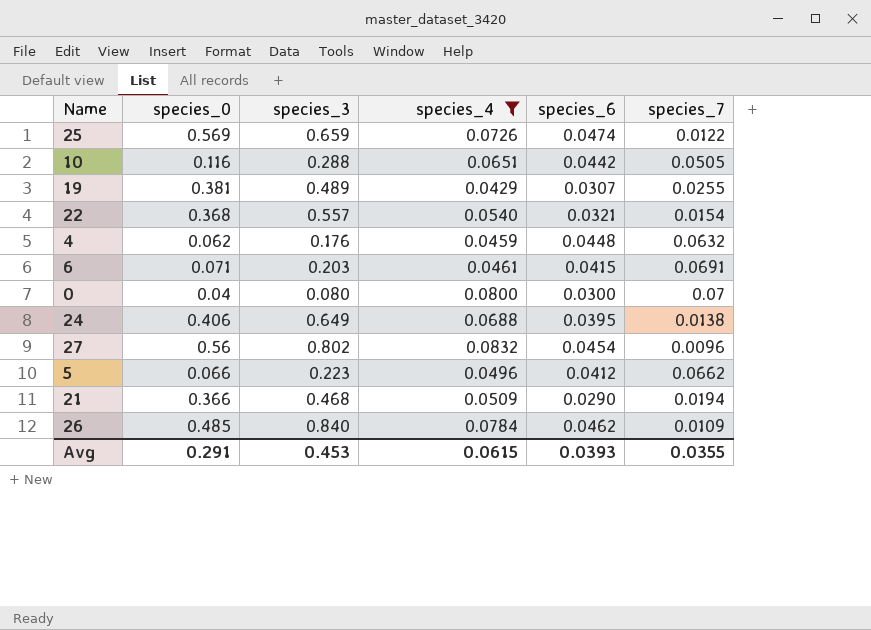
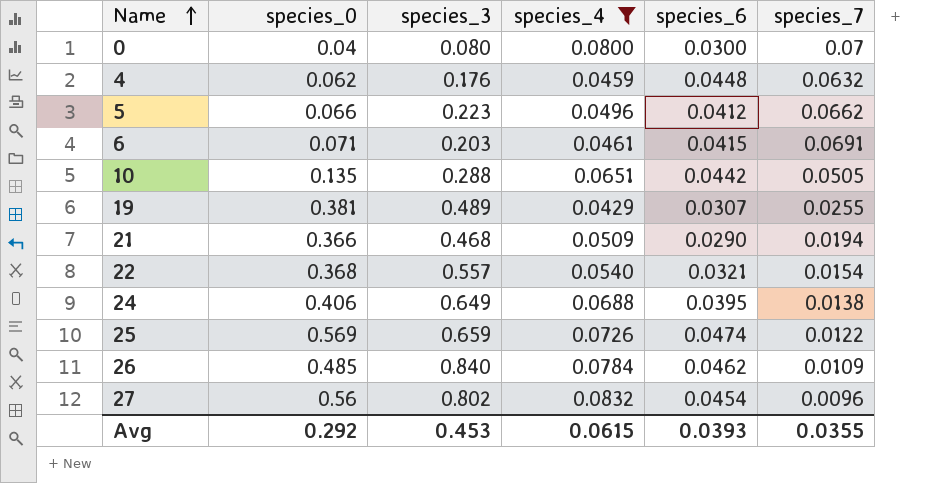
row order: none -> Name ascending
10 | species_0: 0.116 -> 0.135
Avg | species_0: 0.291 -> 0.292

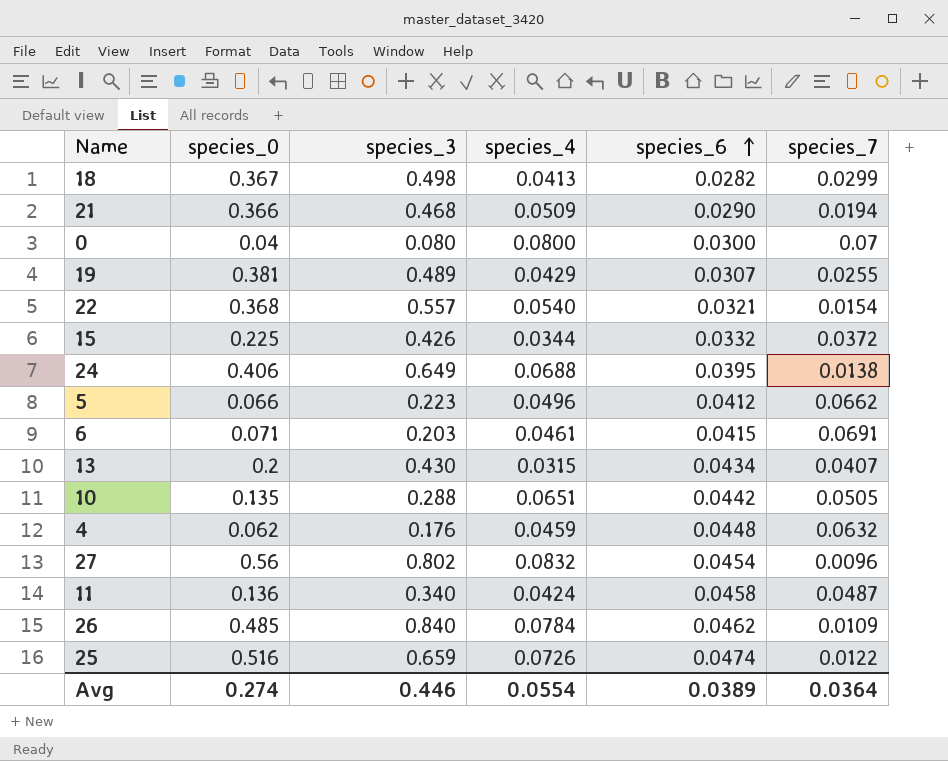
filter: species_4 >= 0.0429 -> none
row order: Name ascending -> species_6 ascending
25 | species_0: 0.569 -> 0.516
Avg | species_0: 0.292 -> 0.274
Avg | species_3: 0.453 -> 0.446
Avg | species_4: 0.0615 -> 0.0554
Avg | species_6: 0.0393 -> 0.0389
Avg | species_7: 0.0355 -> 0.0364

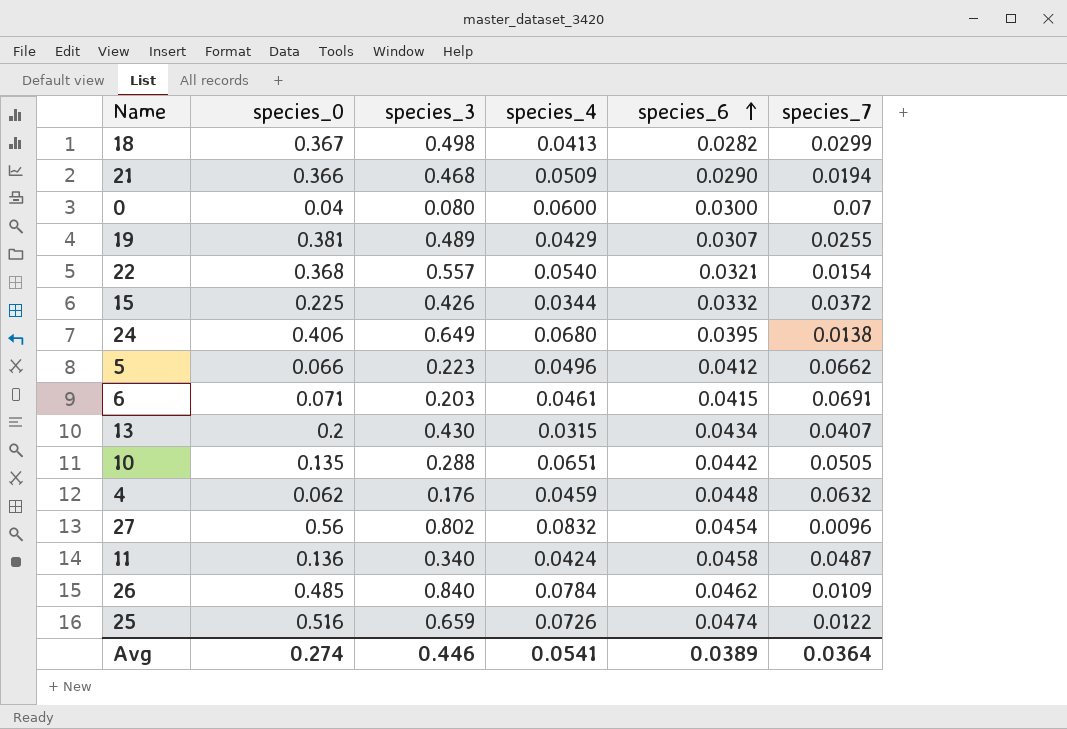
0 | species_4: 0.0800 -> 0.0600
24 | species_4: 0.0688 -> 0.0680
Avg | species_4: 0.0554 -> 0.0541

